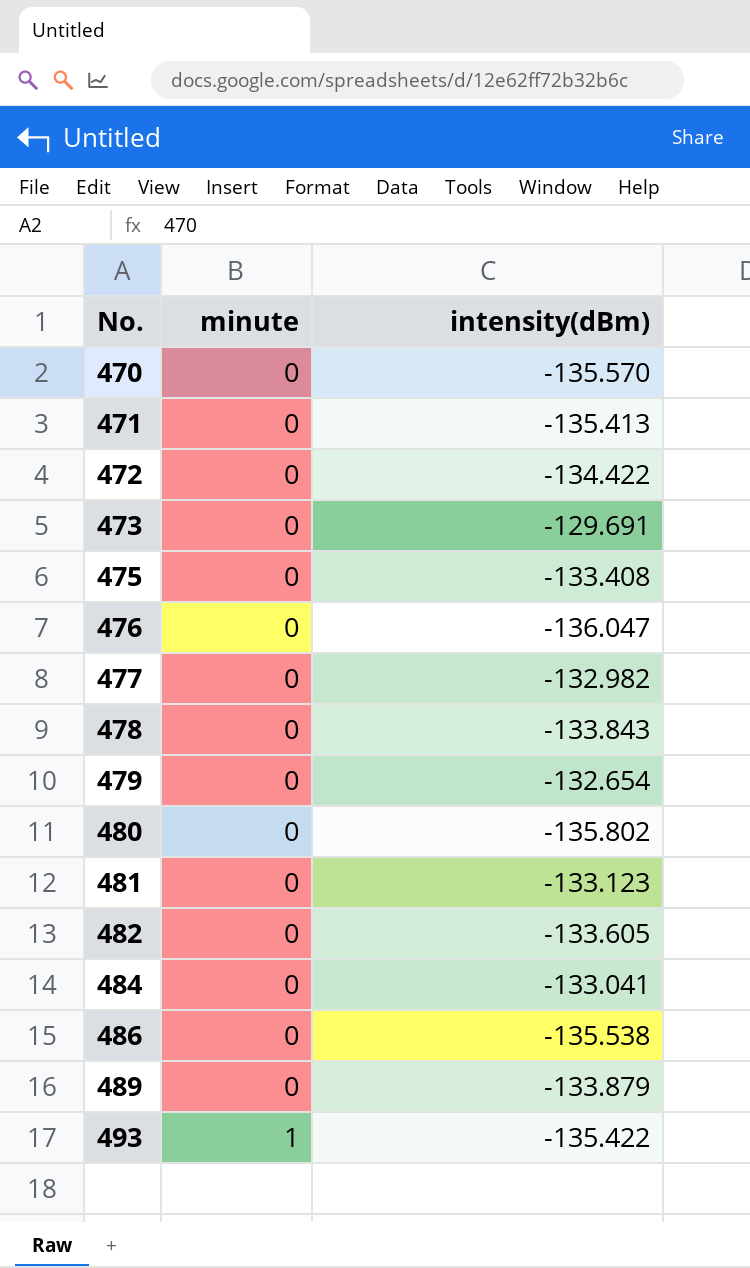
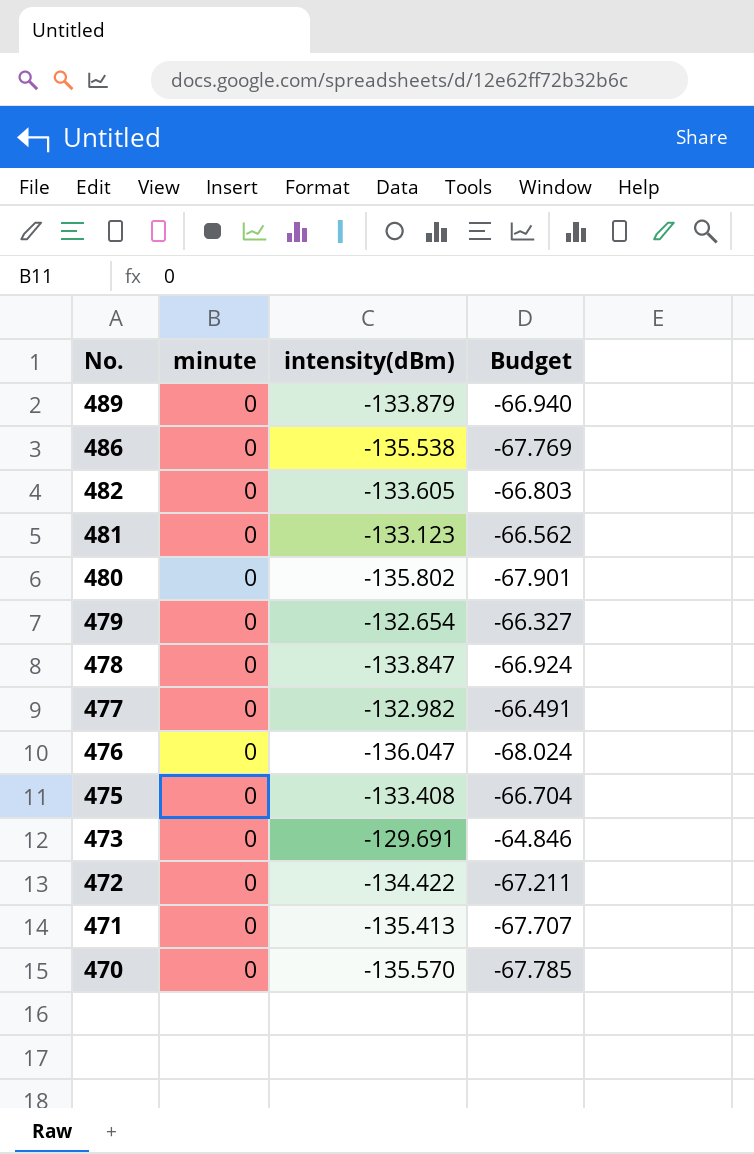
row order: No. ascending -> No. descending
column Budget | formula: none -> [intensity(dBm)] * 0.5
row 484: 0 | -133.041 -> none
row 493: 1 | -135.422 -> none
478 | intensity(dBm): -133.843 -> -133.847

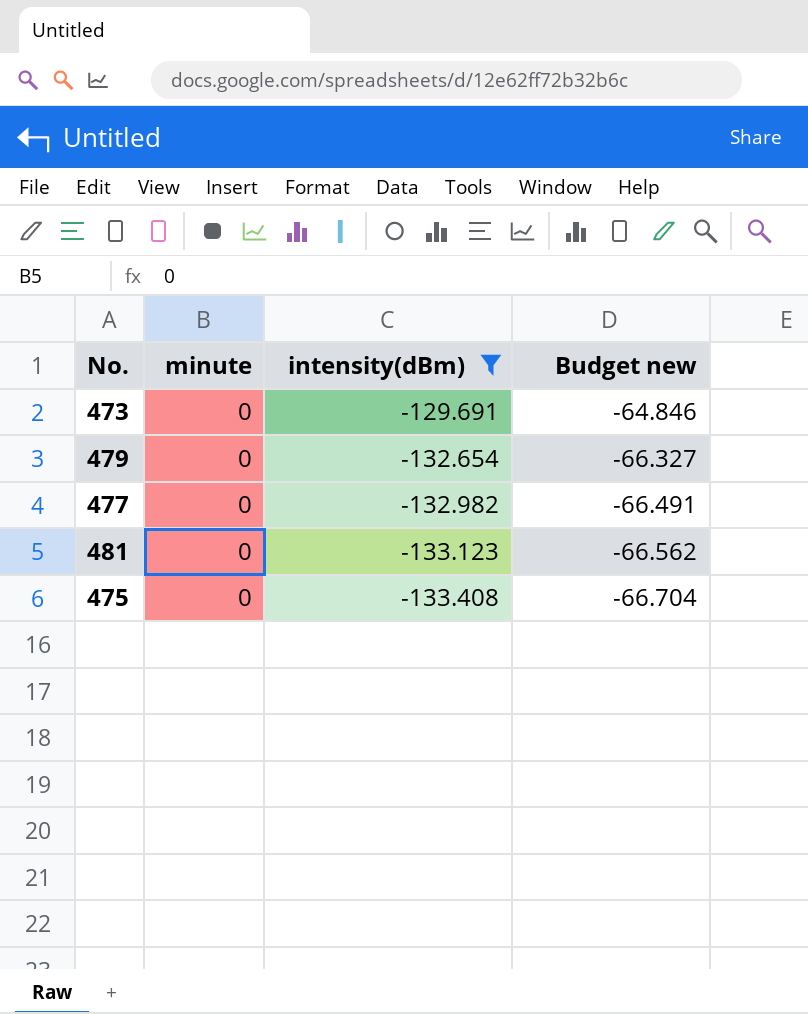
filter: none -> intensity(dBm) >= -133.408
row order: No. descending -> intensity(dBm) descending
column name: Budget -> Budget new

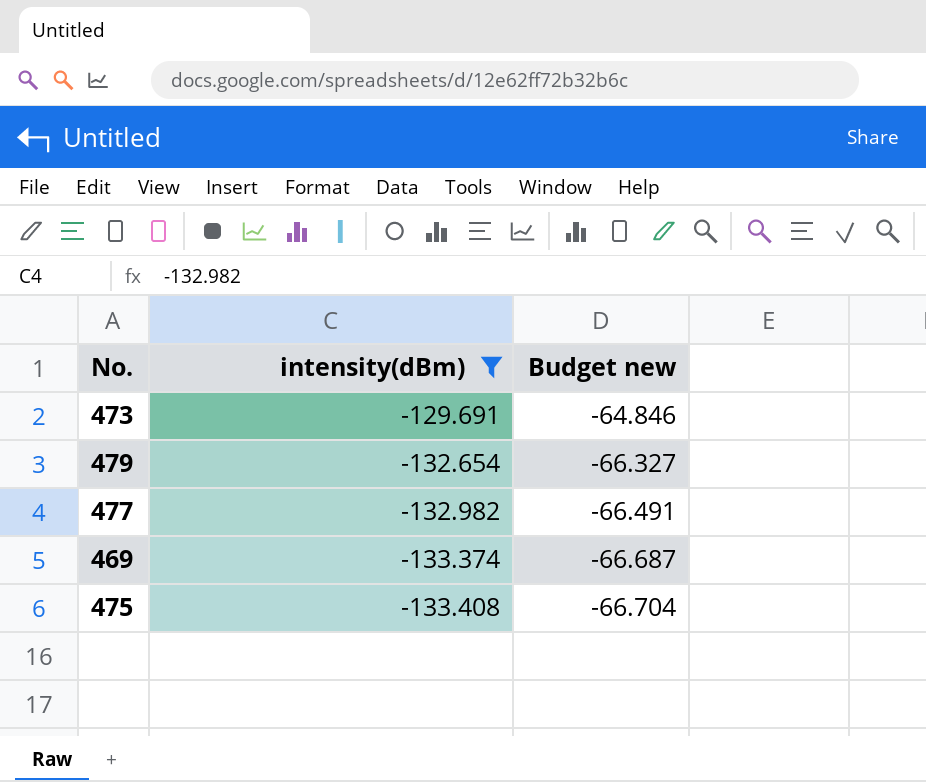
column minute | position: 2 -> none
row 481: 0 | -133.123 | -66.562 -> none
row 469: none -> -133.374 | -66.687

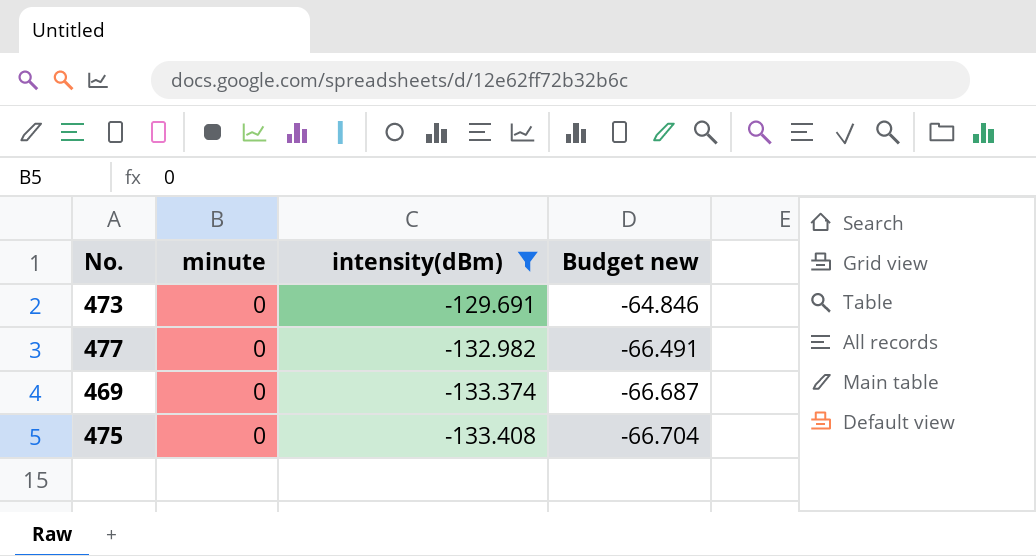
column minute | position: none -> 2
row 479: -132.654 | -66.327 -> none

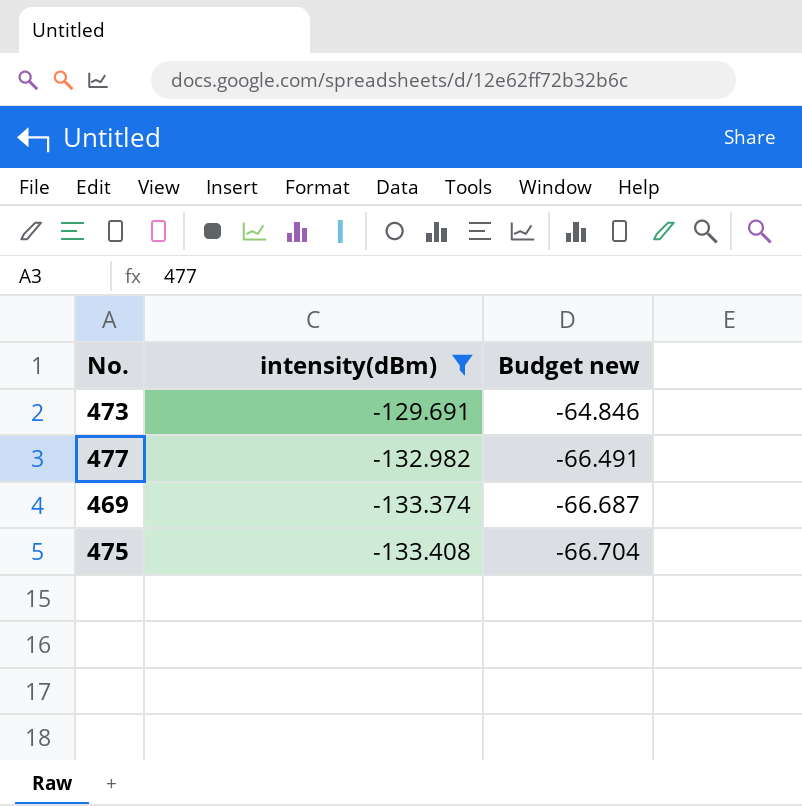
column minute | position: 2 -> none

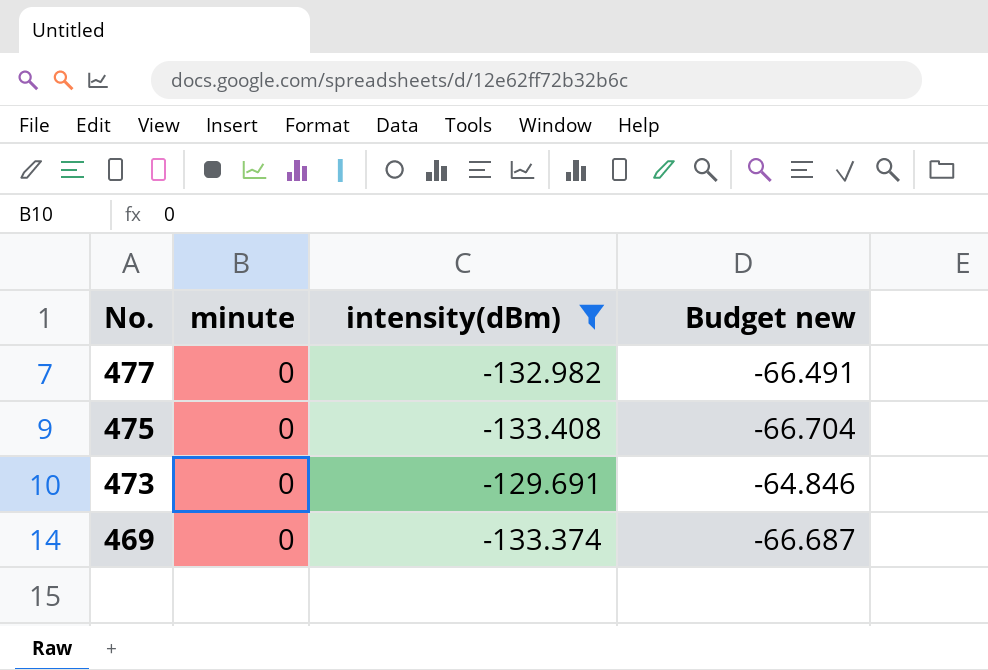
row order: intensity(dBm) descending -> No. descending
column minute | position: none -> 2

